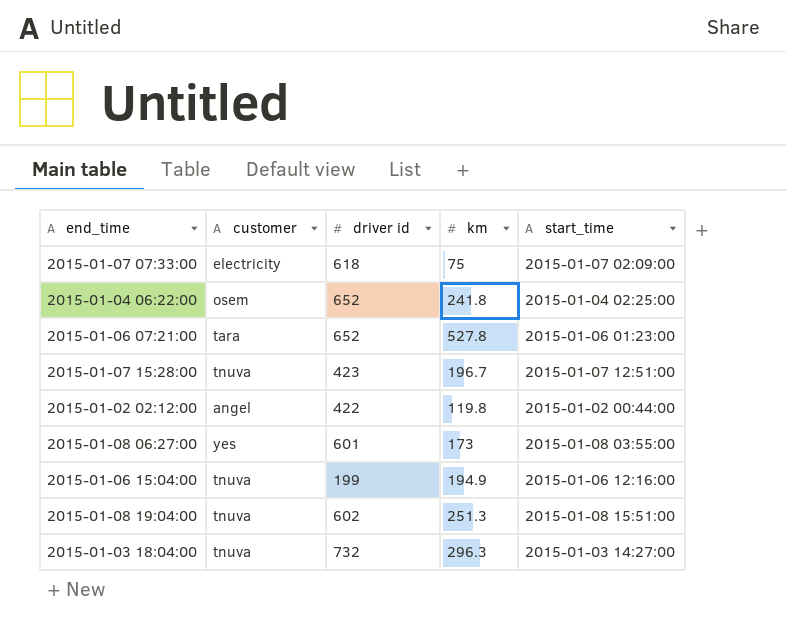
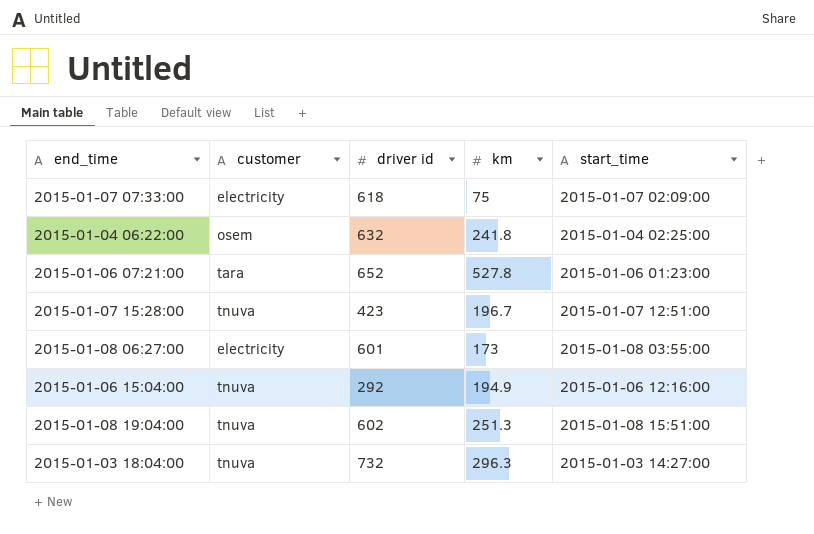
row 2015-01-02 02:12:00: angel | 422 | 119.8 | 2015-01-02 00:44:00 -> none
2015-01-04 06:22:00 | driver id: 652 -> 632
2015-01-08 06:27:00 | customer: yes -> electricity
2015-01-06 15:04:00 | driver id: 199 -> 292

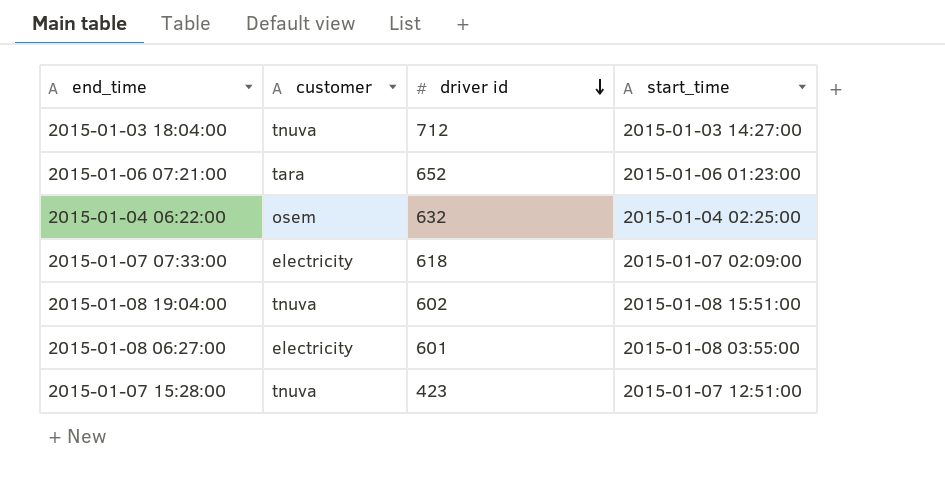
row order: none -> driver id descending
column km | position: 4 -> none
row 2015-01-06 15:04:00: tnuva | 292 | 194.9 | 2015-01-06 12:16:00 -> none
2015-01-03 18:04:00 | driver id: 732 -> 712

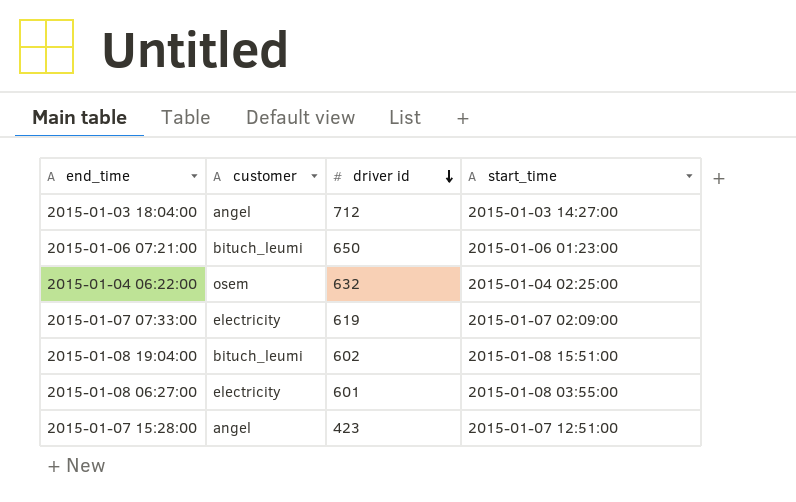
2015-01-03 18:04:00 | customer: tnuva -> angel
2015-01-06 07:21:00 | customer: tara -> bituch_leumi
2015-01-06 07:21:00 | driver id: 652 -> 650
2015-01-07 07:33:00 | driver id: 618 -> 619
2015-01-08 19:04:00 | customer: tnuva -> bituch_leumi
2015-01-07 15:28:00 | customer: tnuva -> angel

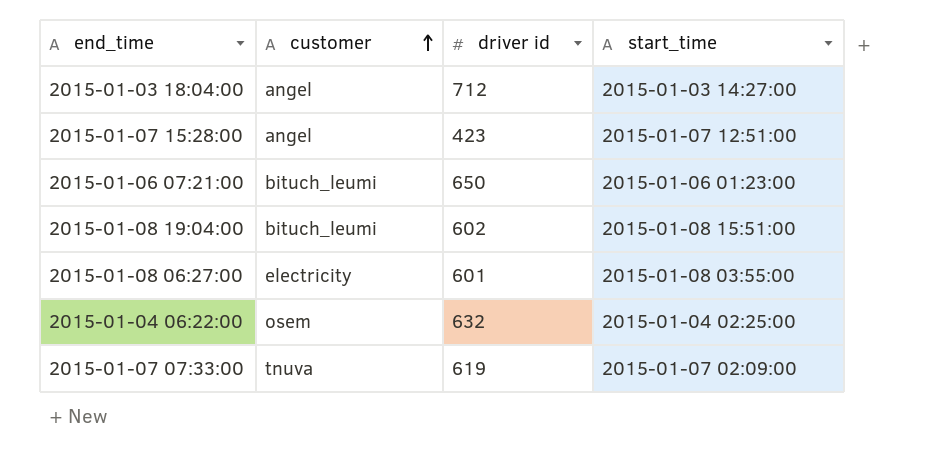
row order: driver id descending -> customer ascending
2015-01-07 07:33:00 | customer: electricity -> tnuva

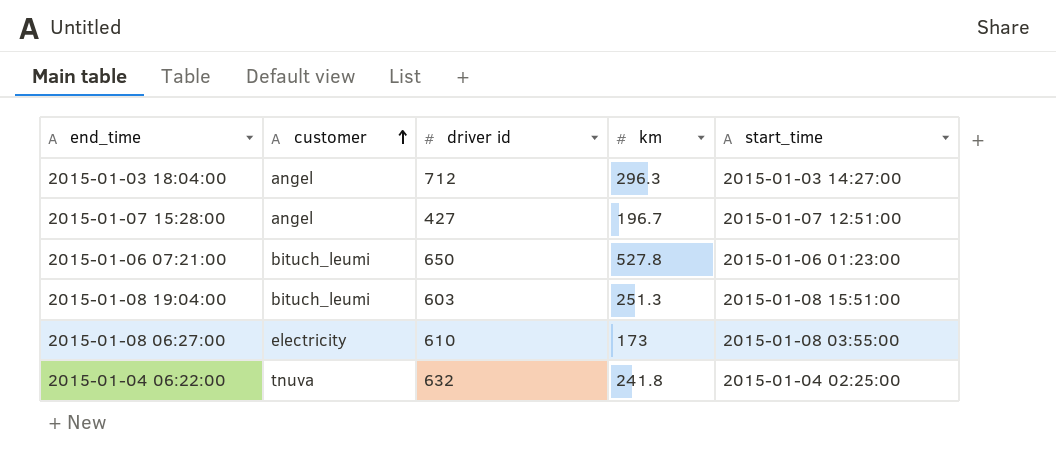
column km | position: none -> 4
row 2015-01-07 07:33:00: tnuva | 619 | 2015-01-07 02:09:00 -> none
2015-01-07 15:28:00 | driver id: 423 -> 427
2015-01-08 19:04:00 | driver id: 602 -> 603
2015-01-08 06:27:00 | driver id: 601 -> 610
2015-01-04 06:22:00 | customer: osem -> tnuva

